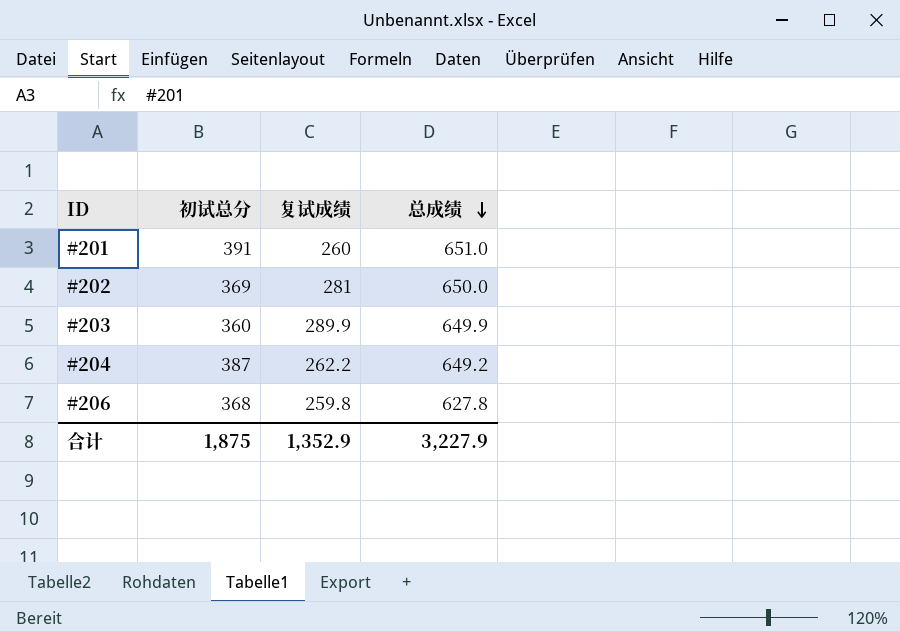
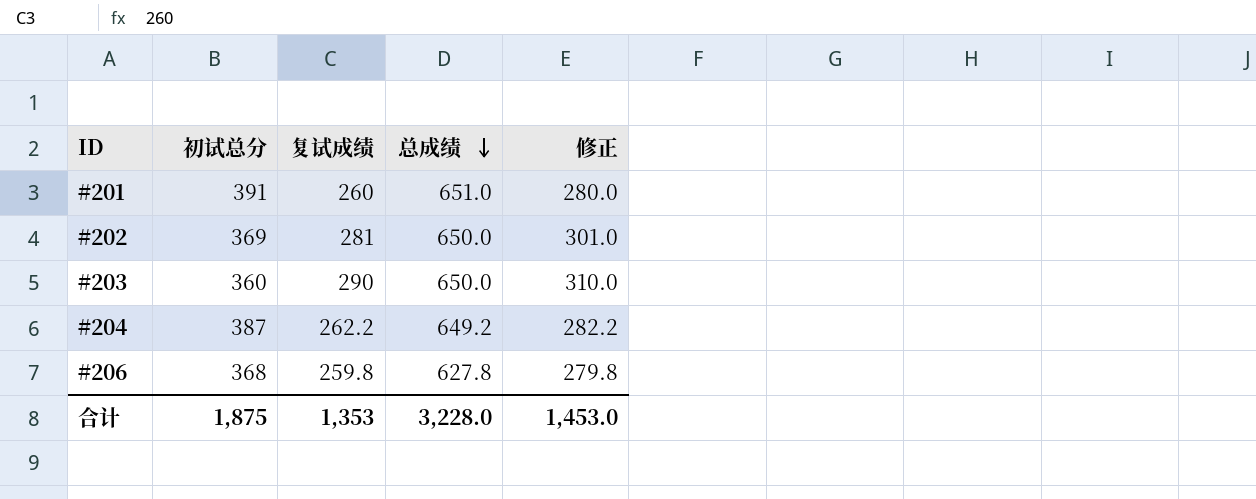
column 修正 | formula: none -> [复试成绩] + 20
#203 | 复试成绩: 289.9 -> 290
#203 | 总成绩: 649.9 -> 650.0
合计 | 复试成绩: 1,352.9 -> 1,353
合计 | 总成绩: 3,227.9 -> 3,228.0

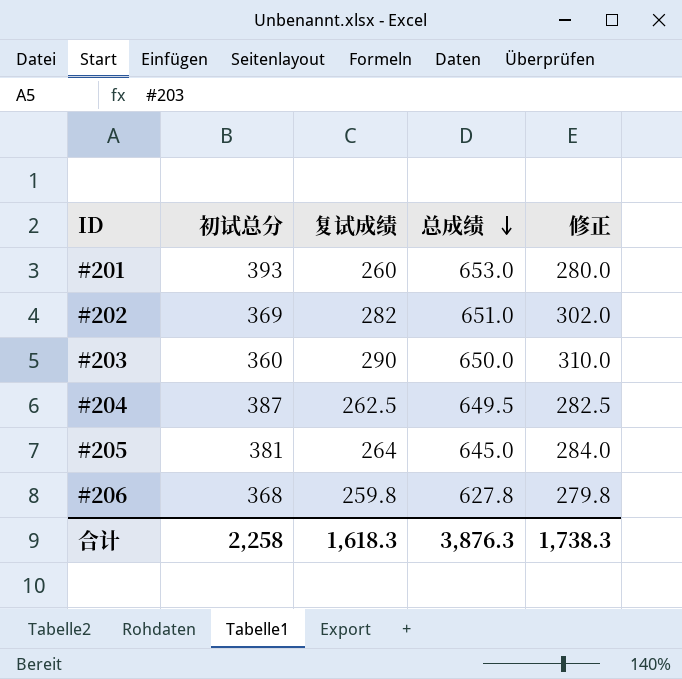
#201 | 初试总分: 391 -> 393
#201 | 总成绩: 651.0 -> 653.0
#202 | 复试成绩: 281 -> 282
#202 | 总成绩: 650.0 -> 651.0
#202 | 修正: 301.0 -> 302.0
#204 | 复试成绩: 262.2 -> 262.5
#204 | 总成绩: 649.2 -> 649.5
#204 | 修正: 282.2 -> 282.5
row #205: none -> 381 | 264 | 645.0 | 284.0
合计 | 初试总分: 1,875 -> 2,258
合计 | 复试成绩: 1,353 -> 1,618.3
合计 | 总成绩: 3,228.0 -> 3,876.3
合计 | 修正: 1,453.0 -> 1,738.3

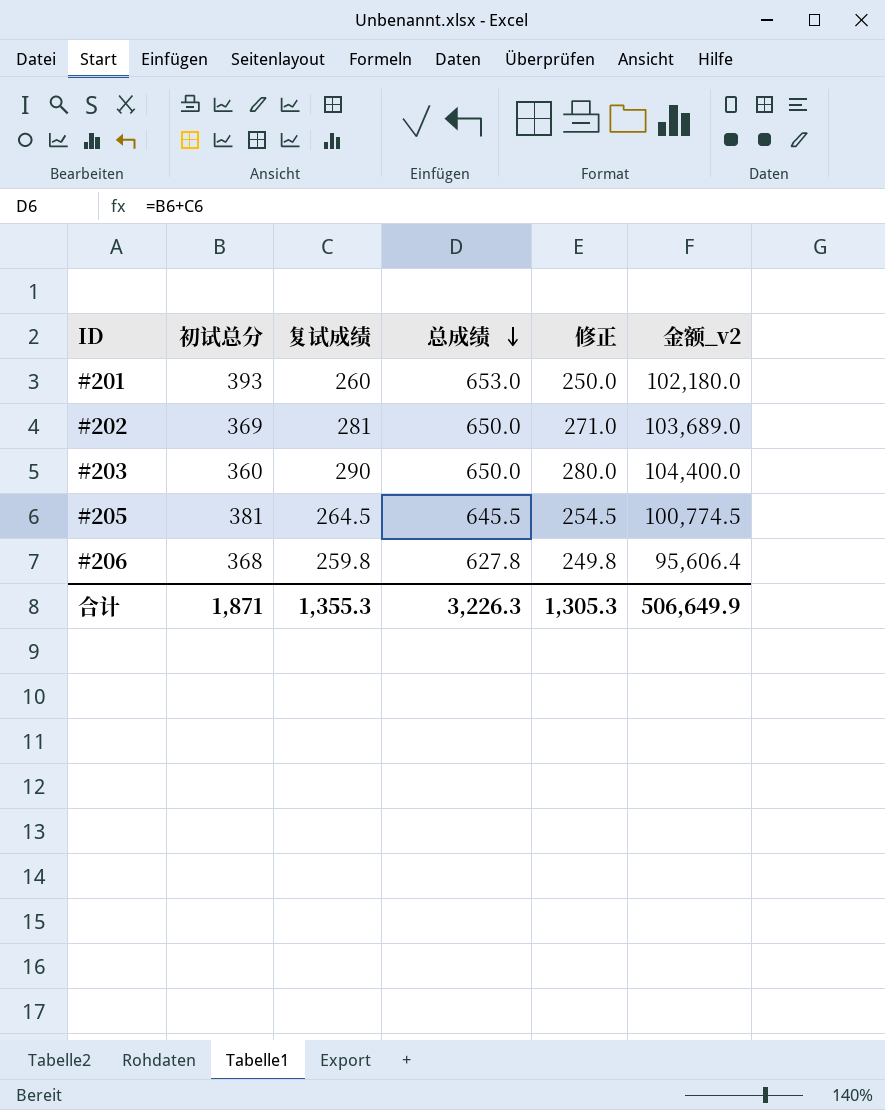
column 修正 | formula: [复试成绩] + 20 -> [复试成绩] - 10
column 金额_v2 | formula: none -> [初试总分] * [复试成绩]
row #204: 387 | 262.5 | 649.5 | 282.5 -> none
#202 | 复试成绩: 282 -> 281
#202 | 总成绩: 651.0 -> 650.0
#205 | 复试成绩: 264 -> 264.5
#205 | 总成绩: 645.0 -> 645.5
合计 | 初试总分: 2,258 -> 1,871
合计 | 复试成绩: 1,618.3 -> 1,355.3
合计 | 总成绩: 3,876.3 -> 3,226.3
合计 | 修正: 1,738.3 -> 1,305.3

